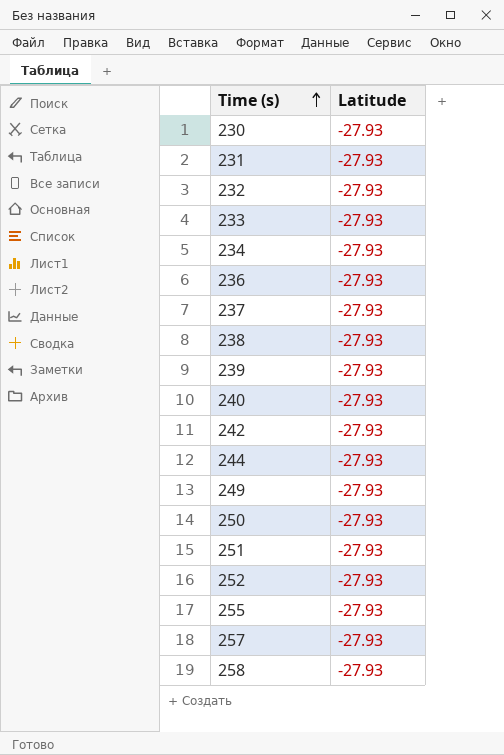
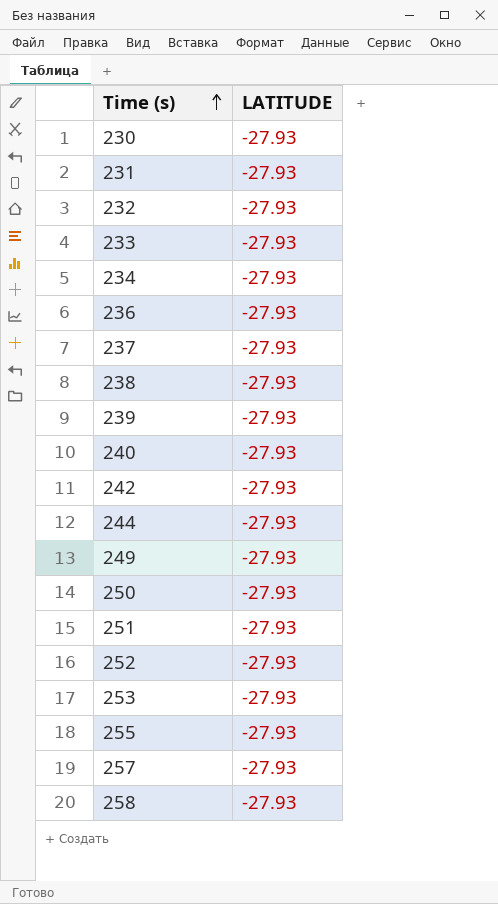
column name: Latitude -> LATITUDE
row 253: none -> -27.93

